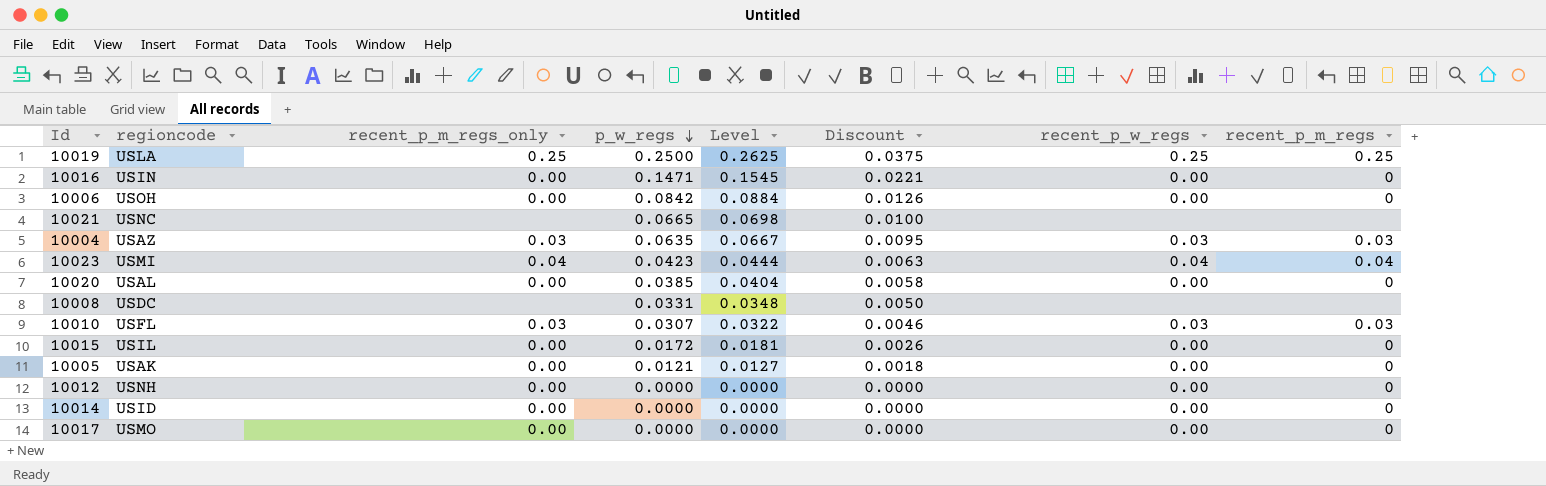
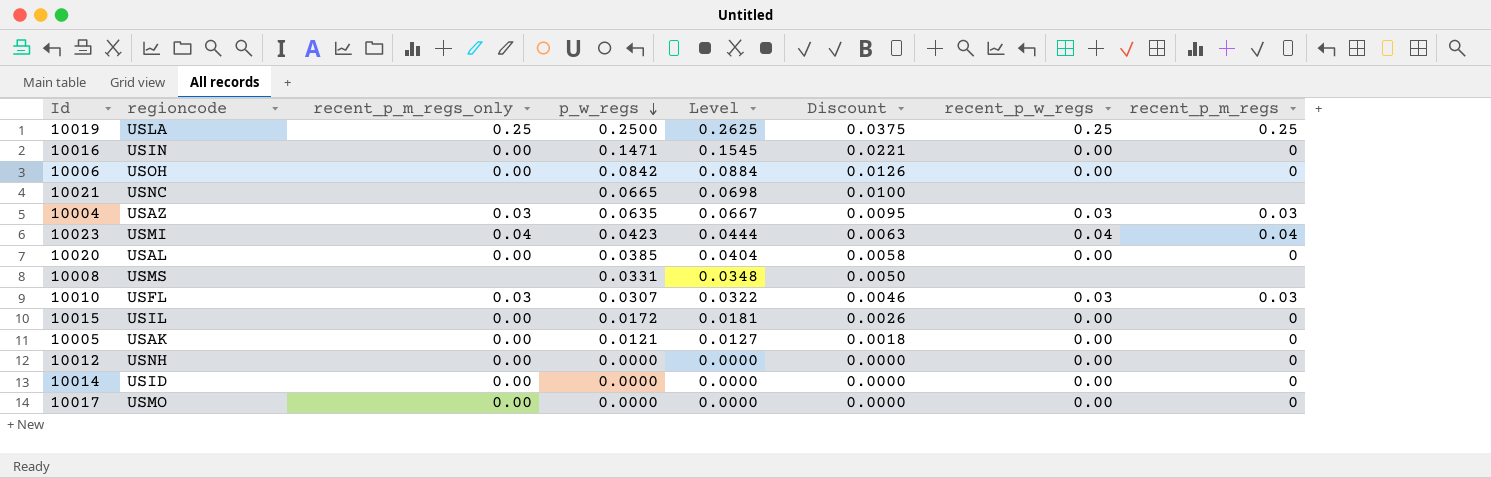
10008 | regioncode: USDC -> USMS

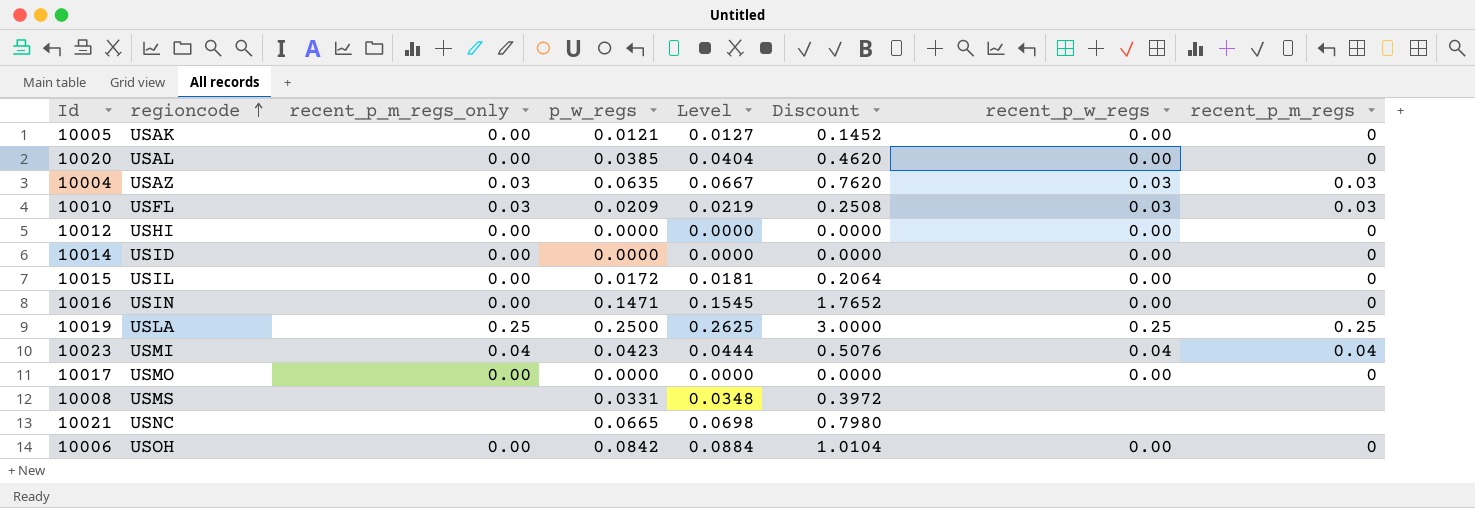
row order: p_w_regs descending -> regioncode ascending
column Discount | formula: [p_w_regs] * 0.15 -> [p_w_regs] * 12
10010 | p_w_regs: 0.0307 -> 0.0209
10010 | Level: 0.0322 -> 0.0219
10012 | regioncode: USNH -> USHI

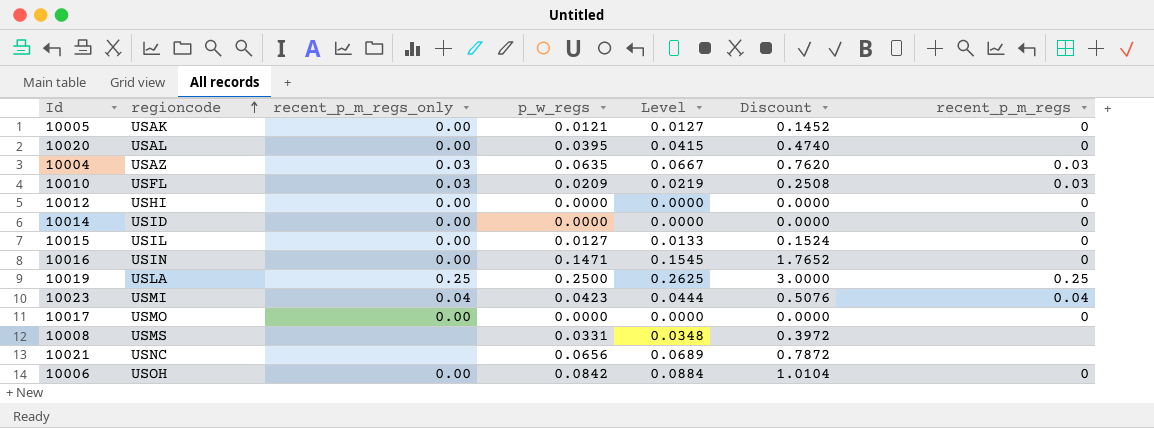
column recent_p_w_regs | position: 7 -> none
10020 | p_w_regs: 0.0385 -> 0.0395
10020 | Level: 0.0404 -> 0.0415
10020 | Discount: 0.4620 -> 0.4740
10015 | p_w_regs: 0.0172 -> 0.0127
10015 | Level: 0.0181 -> 0.0133
10015 | Discount: 0.2064 -> 0.1524
10021 | p_w_regs: 0.0665 -> 0.0656
10021 | Level: 0.0698 -> 0.0689
10021 | Discount: 0.7980 -> 0.7872

